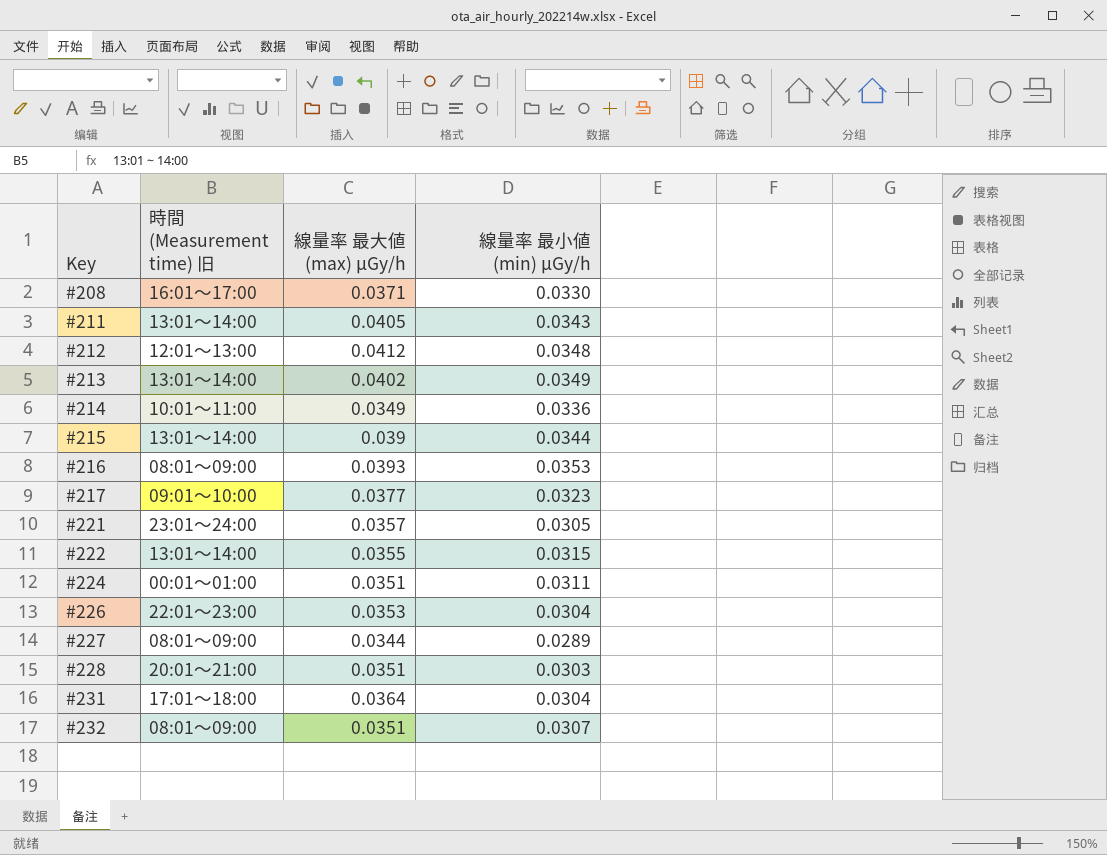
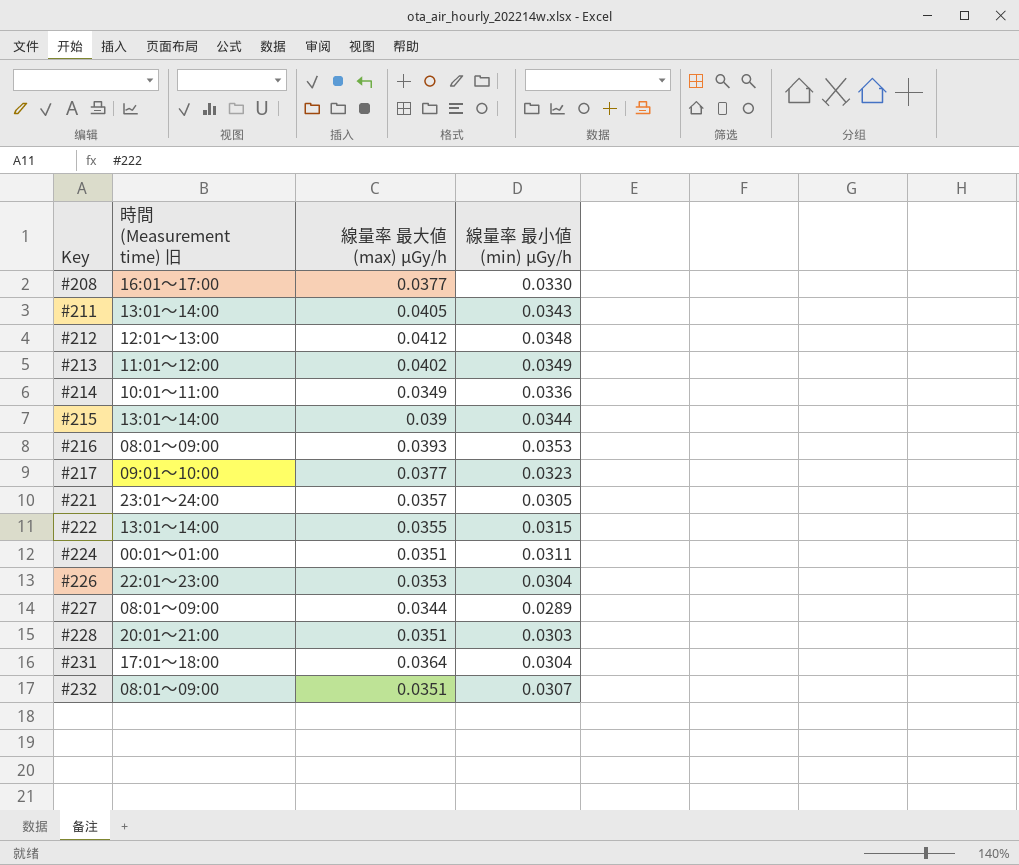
#208 | 線量率 最大値 (max) μGy/h: 0.0371 -> 0.0377
#213 | 時間 (Measurement time) 旧: 13:01～14:00 -> 11:01～12:00

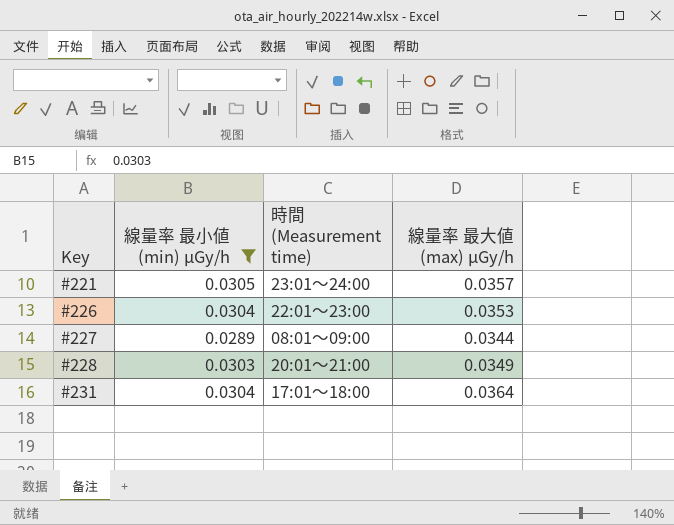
filter: none -> 線量率 最小値 (min) μGy/h <= 0.0305
column 線量率 最小値 (min) μGy/h | position: 4 -> 2
column name: 時間 (Measurement time) 旧 -> 時間 (Measurement time)
#228 | 線量率 最大値 (max) μGy/h: 0.0351 -> 0.0349

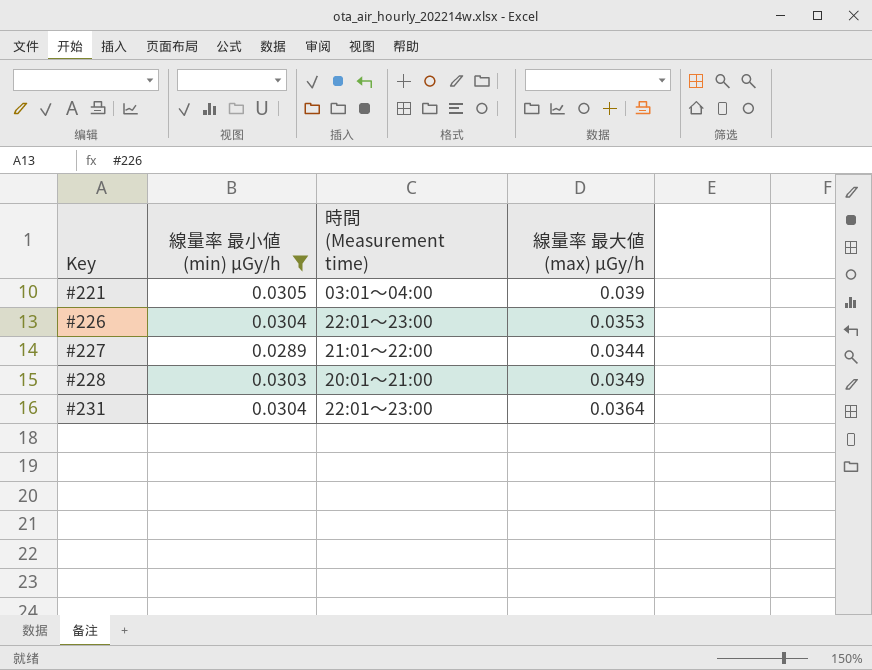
#221 | 時間 (Measurement time): 23:01～24:00 -> 03:01～04:00
#221 | 線量率 最大値 (max) μGy/h: 0.0357 -> 0.039
#227 | 時間 (Measurement time): 08:01～09:00 -> 21:01～22:00
#231 | 時間 (Measurement time): 17:01～18:00 -> 22:01～23:00

